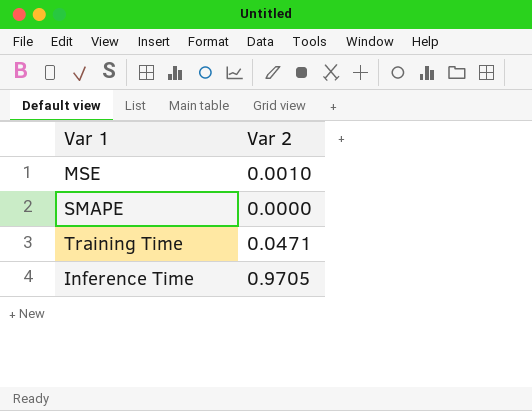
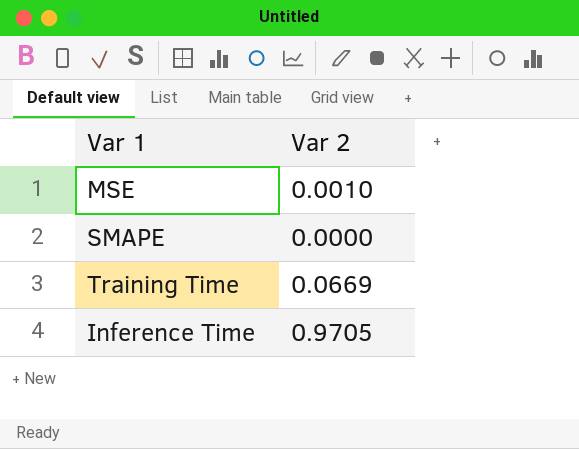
Training Time | Var 2: 0.0471 -> 0.0669

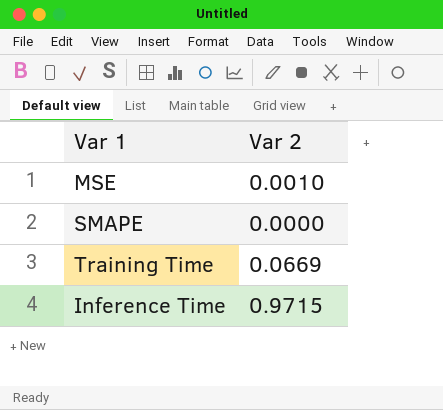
Inference Time | Var 2: 0.9705 -> 0.9715

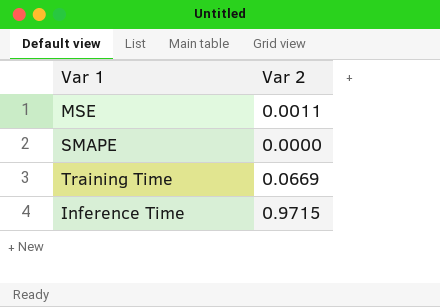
MSE | Var 2: 0.0010 -> 0.0011

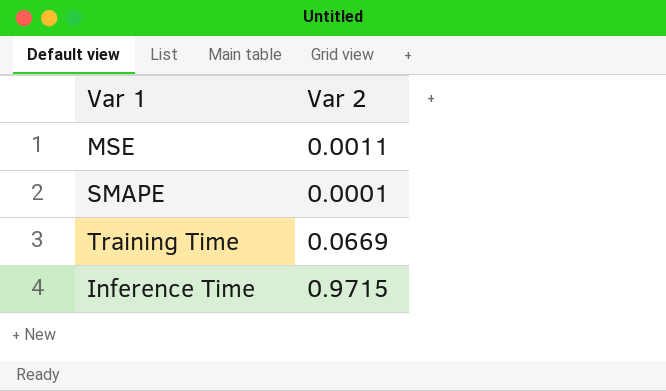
SMAPE | Var 2: 0.0000 -> 0.0001

